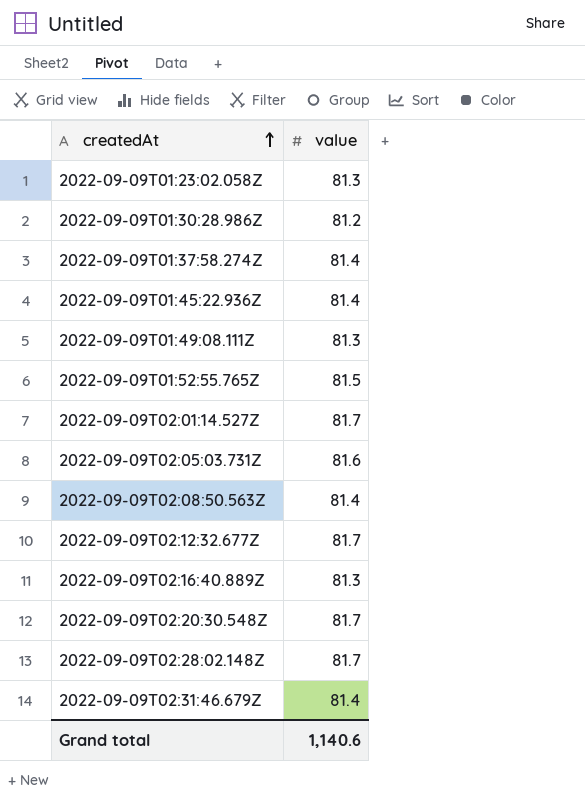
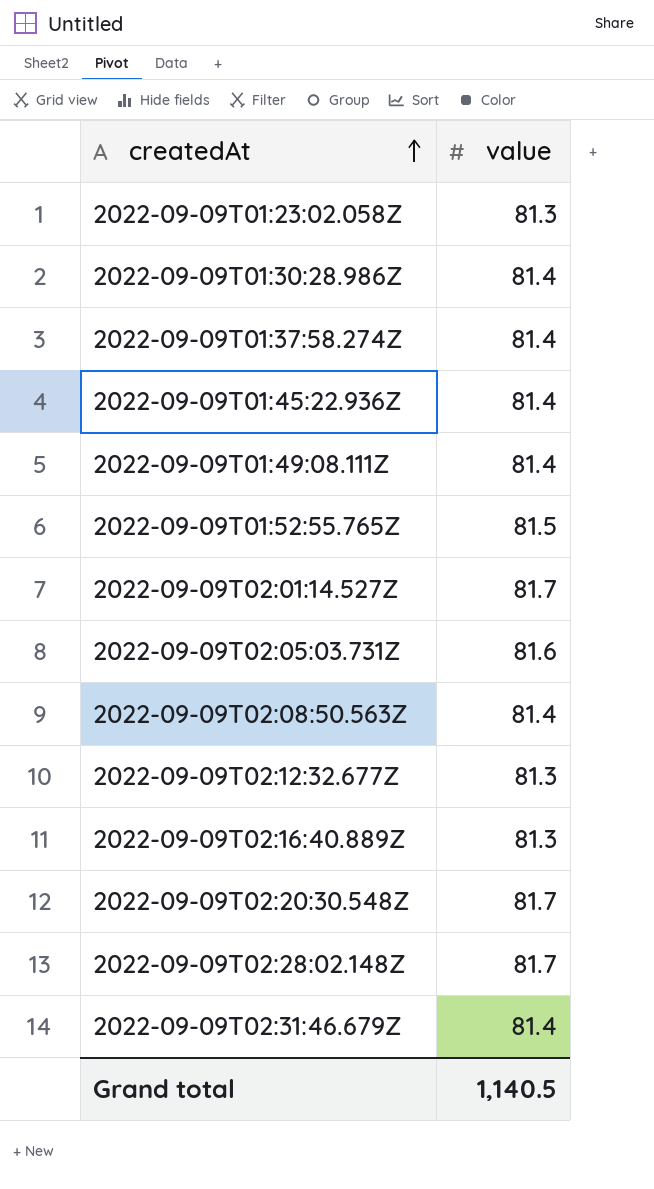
2022-09-09T01:30:28.986Z | value: 81.2 -> 81.4
2022-09-09T01:49:08.111Z | value: 81.3 -> 81.4
2022-09-09T02:12:32.677Z | value: 81.7 -> 81.3
Grand total | value: 1,140.6 -> 1,140.5

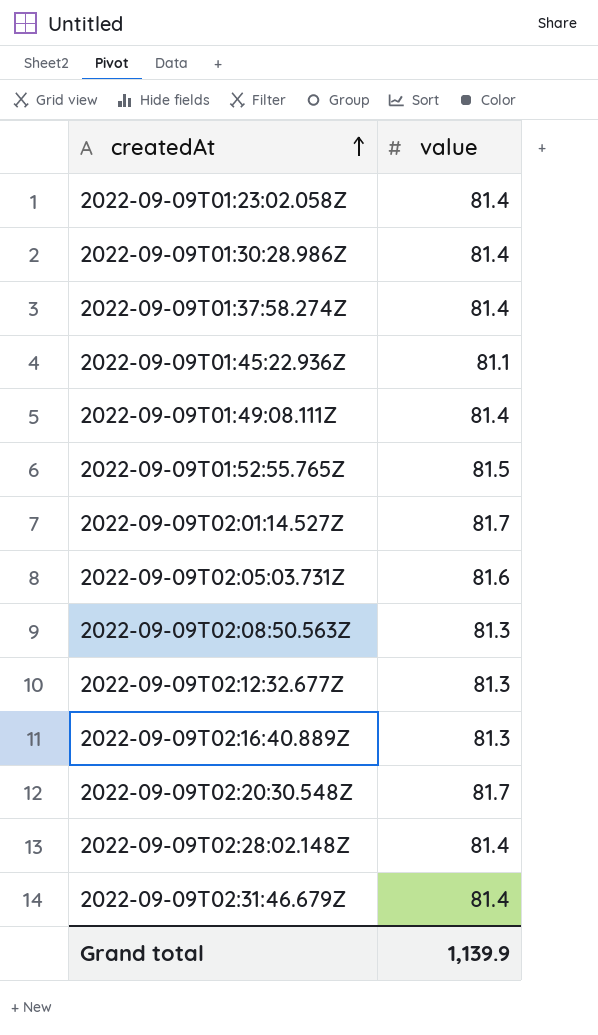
2022-09-09T01:23:02.058Z | value: 81.3 -> 81.4
2022-09-09T01:45:22.936Z | value: 81.4 -> 81.1
2022-09-09T02:08:50.563Z | value: 81.4 -> 81.3
2022-09-09T02:28:02.148Z | value: 81.7 -> 81.4
Grand total | value: 1,140.5 -> 1,139.9

